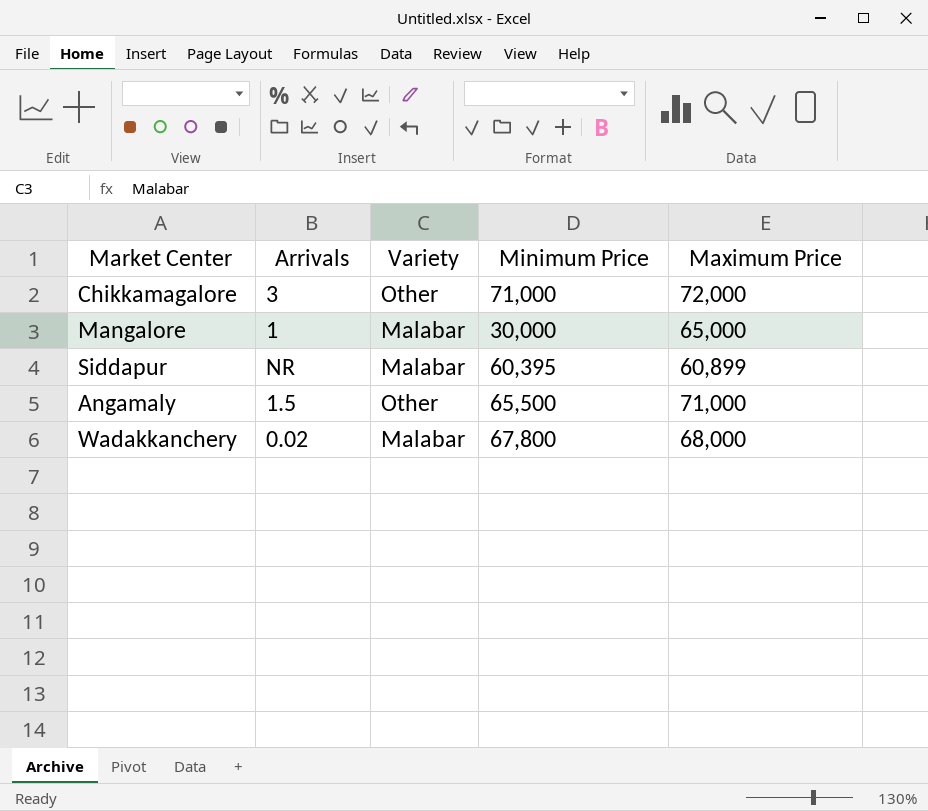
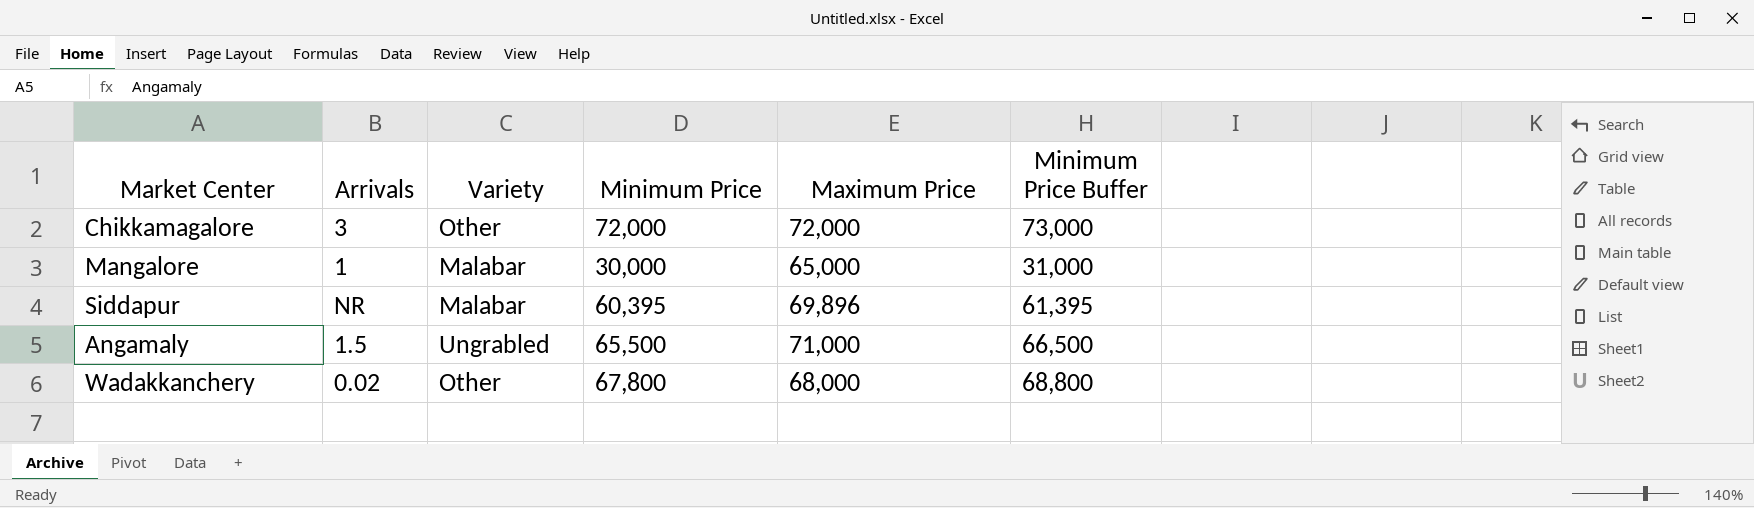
column Minimum Price Buffer | formula: none -> [Minimum Price] + 1000
Chikkamagalore | Minimum Price: 71,000 -> 72,000
Siddapur | Maximum Price: 60,899 -> 69,896
Angamaly | Variety: Other -> Ungrabled
Wadakkanchery | Variety: Malabar -> Other

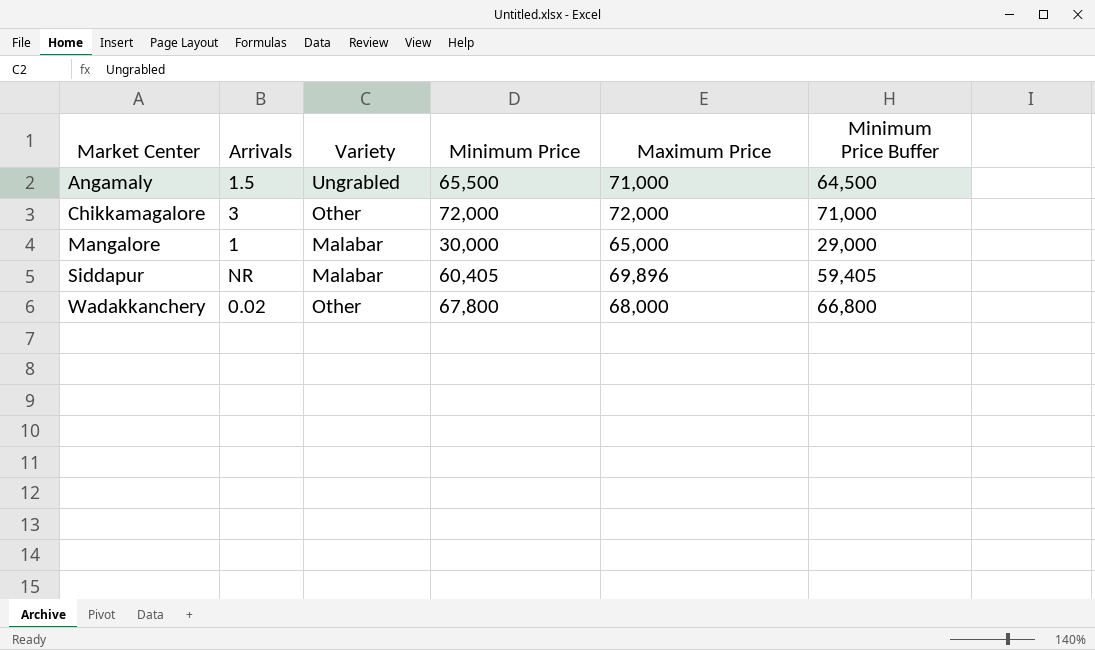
row order: none -> Market Center ascending
column Minimum Price Buffer | formula: [Minimum Price] + 1000 -> [Minimum Price] - 1000
Siddapur | Minimum Price: 60,395 -> 60,405

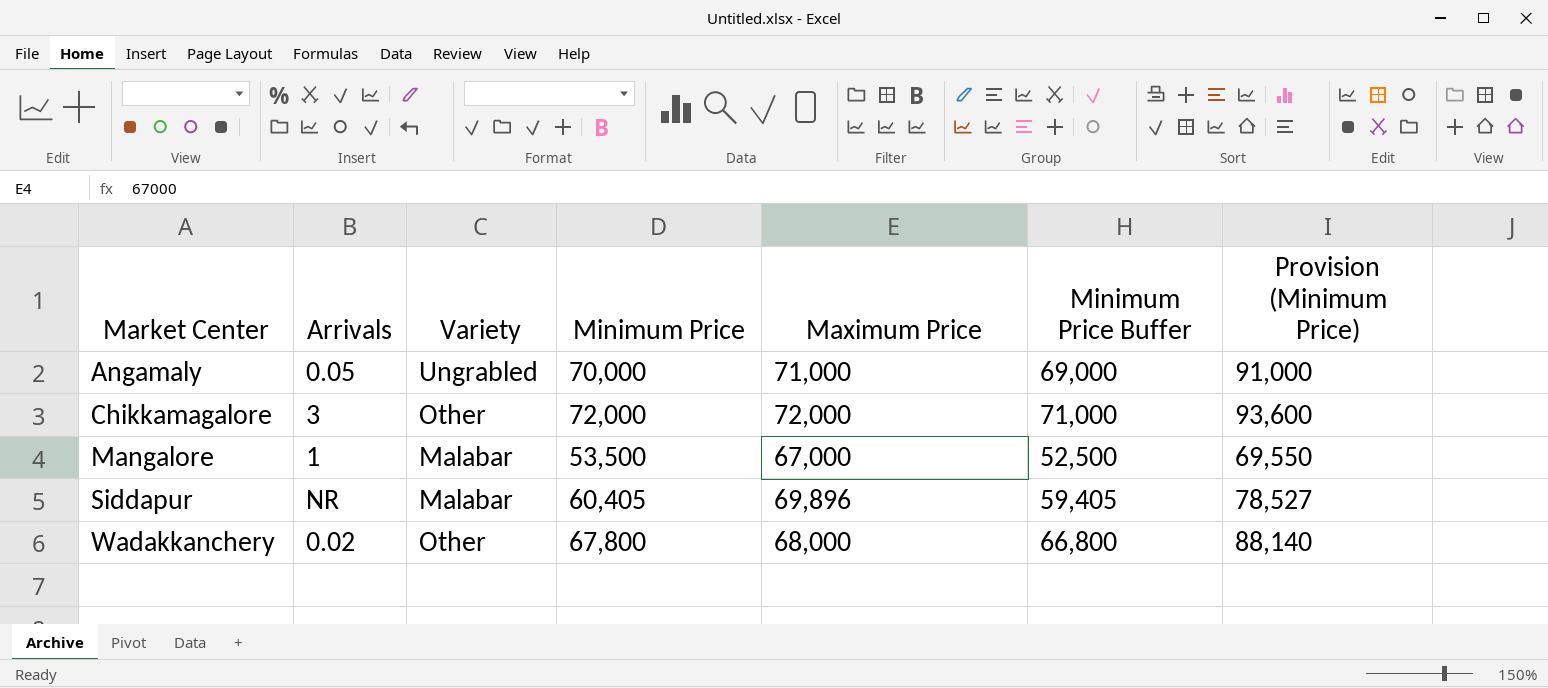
column Provision (Minimum Price) | formula: none -> [Minimum Price] * 1.3
Angamaly | Arrivals: 1.5 -> 0.05
Angamaly | Minimum Price: 65,500 -> 70,000
Angamaly | Minimum Price Buffer: 64,500 -> 69,000
Mangalore | Minimum Price: 30,000 -> 53,500
Mangalore | Maximum Price: 65,000 -> 67,000
Mangalore | Minimum Price Buffer: 29,000 -> 52,500

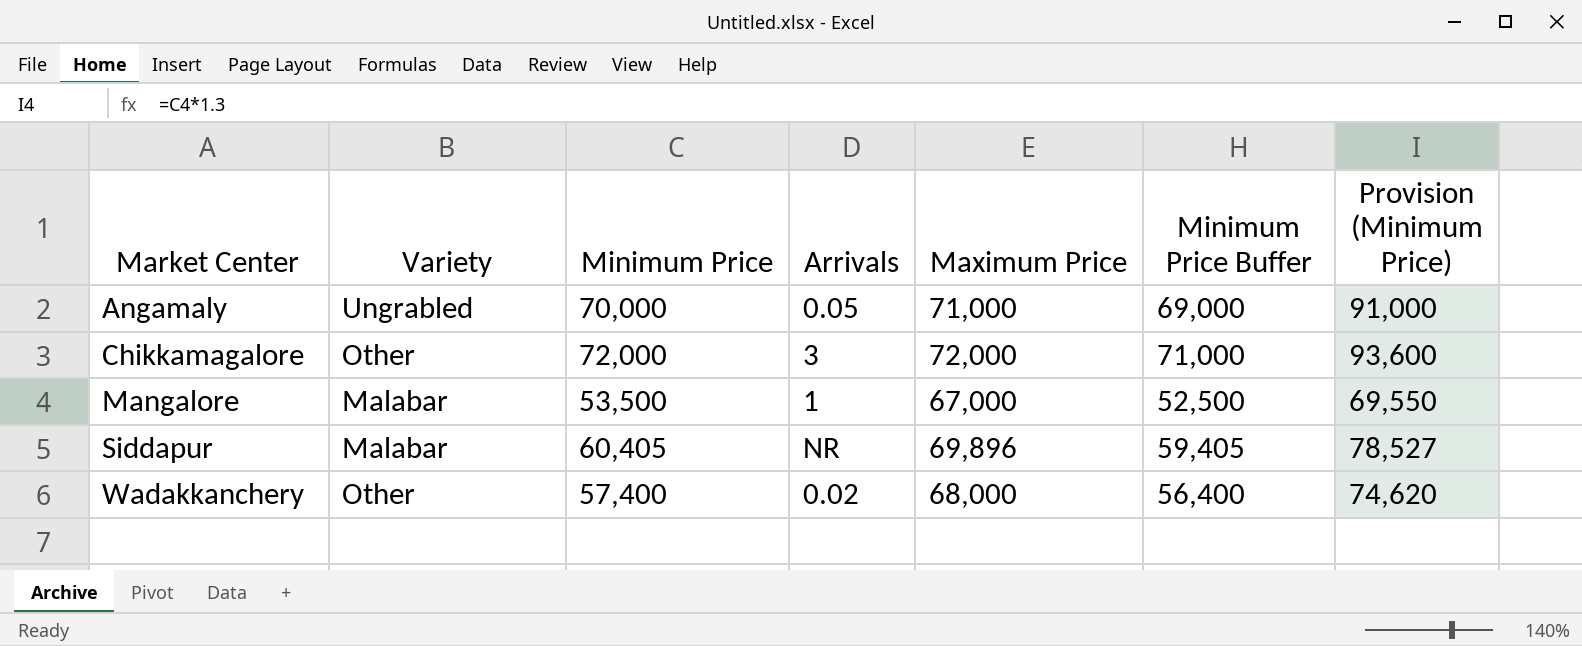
column Arrivals | position: 2 -> 4
Wadakkanchery | Minimum Price: 67,800 -> 57,400
Wadakkanchery | Minimum Price Buffer: 66,800 -> 56,400
Wadakkanchery | Provision (Minimum Price): 88,140 -> 74,620

